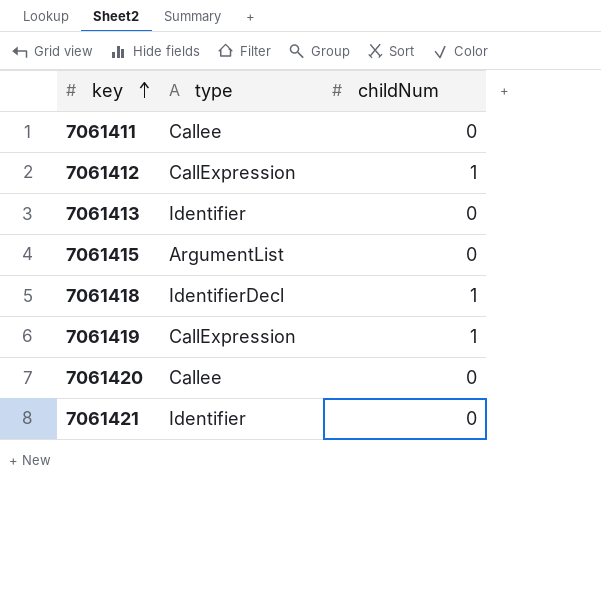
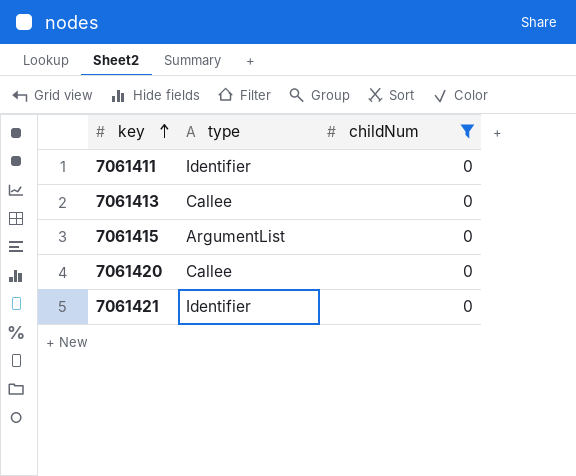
filter: none -> childNum = 0
7061411 | type: Callee -> Identifier
7061413 | type: Identifier -> Callee

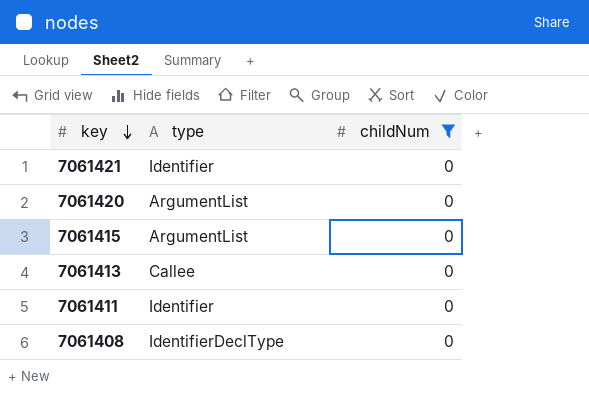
row order: key ascending -> key descending
7061420 | type: Callee -> ArgumentList
row 7061408: none -> IdentifierDeclType | 0

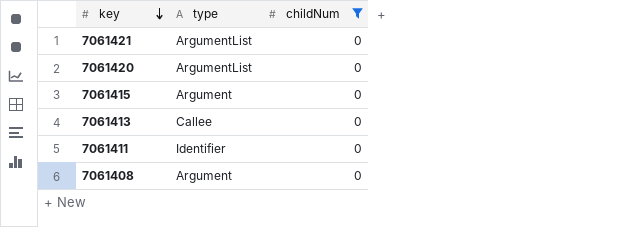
7061421 | type: Identifier -> ArgumentList
7061415 | type: ArgumentList -> Argument
7061408 | type: IdentifierDeclType -> Argument

